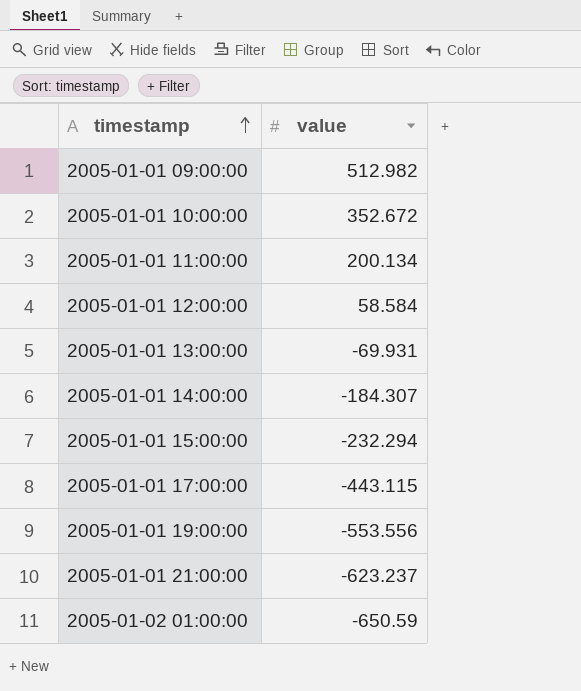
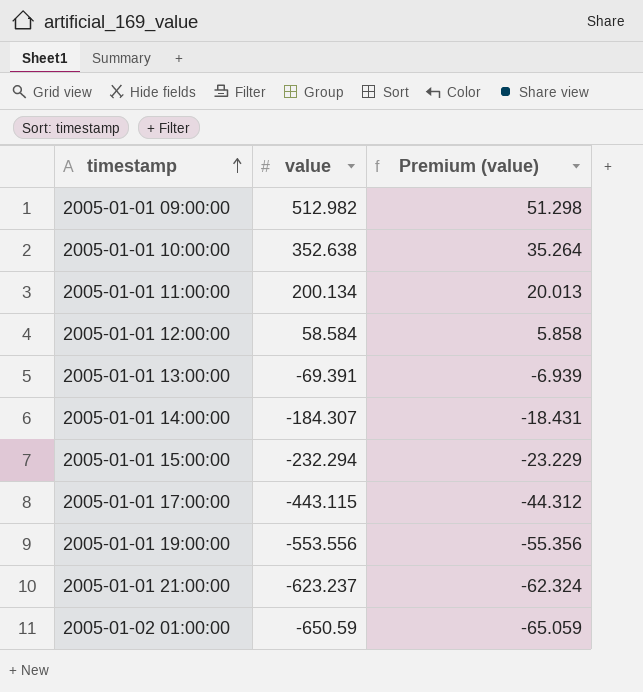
column Premium (value) | formula: none -> [value] * 0.1
2005-01-01 10:00:00 | value: 352.672 -> 352.638
2005-01-01 13:00:00 | value: -69.931 -> -69.391

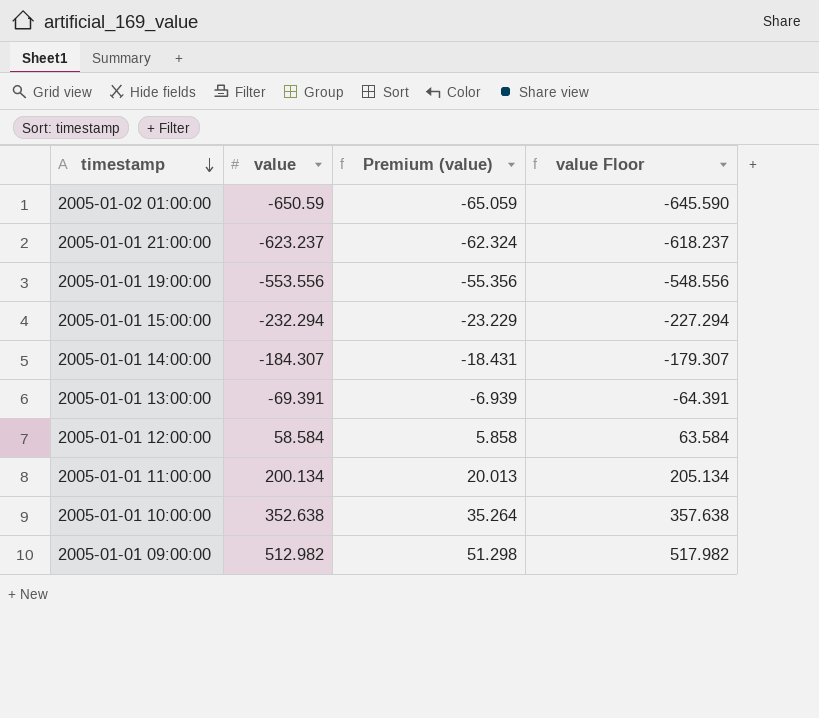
row order: timestamp ascending -> timestamp descending
column value Floor | formula: none -> [value] + 5
row 2005-01-01 17:00:00: -443.115 | -44.312 -> none

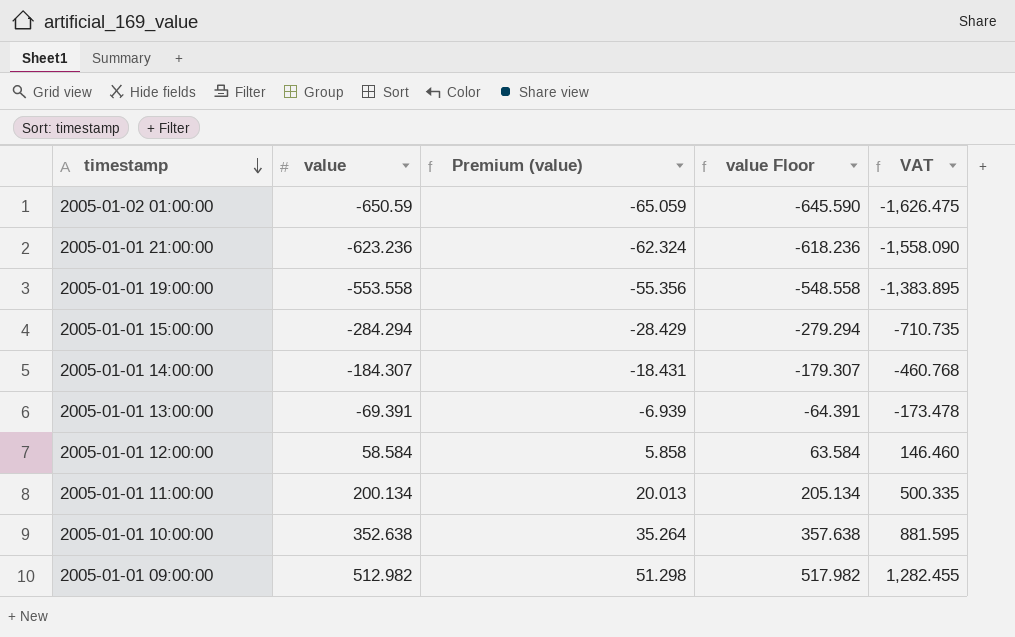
column VAT | formula: none -> [value] * 2.5
2005-01-01 21:00:00 | value: -623.237 -> -623.236
2005-01-01 21:00:00 | value Floor: -618.237 -> -618.236
2005-01-01 19:00:00 | value: -553.556 -> -553.558
2005-01-01 19:00:00 | value Floor: -548.556 -> -548.558
2005-01-01 15:00:00 | value: -232.294 -> -284.294
2005-01-01 15:00:00 | Premium (value): -23.229 -> -28.429
2005-01-01 15:00:00 | value Floor: -227.294 -> -279.294

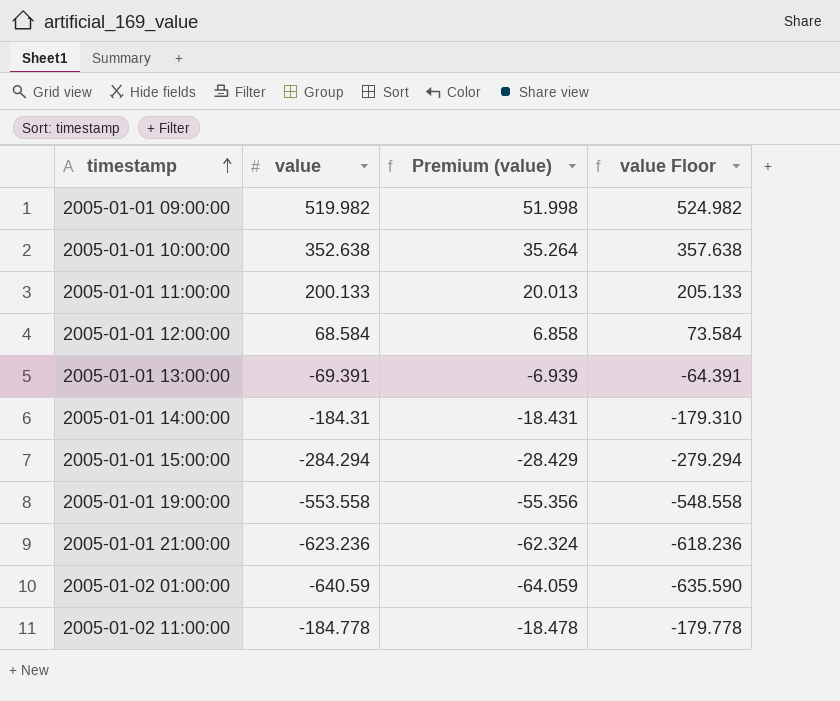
row order: timestamp descending -> timestamp ascending
column VAT | formula: [value] * 2.5 -> none
2005-01-01 09:00:00 | value: 512.982 -> 519.982
2005-01-01 09:00:00 | Premium (value): 51.298 -> 51.998
2005-01-01 09:00:00 | value Floor: 517.982 -> 524.982
2005-01-01 11:00:00 | value: 200.134 -> 200.133
2005-01-01 11:00:00 | value Floor: 205.134 -> 205.133
2005-01-01 12:00:00 | value: 58.584 -> 68.584
2005-01-01 12:00:00 | Premium (value): 5.858 -> 6.858
2005-01-01 12:00:00 | value Floor: 63.584 -> 73.584
2005-01-01 14:00:00 | value: -184.307 -> -184.31
2005-01-01 14:00:00 | value Floor: -179.307 -> -179.310
2005-01-02 01:00:00 | value: -650.59 -> -640.59
2005-01-02 01:00:00 | Premium (value): -65.059 -> -64.059
2005-01-02 01:00:00 | value Floor: -645.590 -> -635.590
row 2005-01-02 11:00:00: none -> -184.778 | -18.478 | -179.778

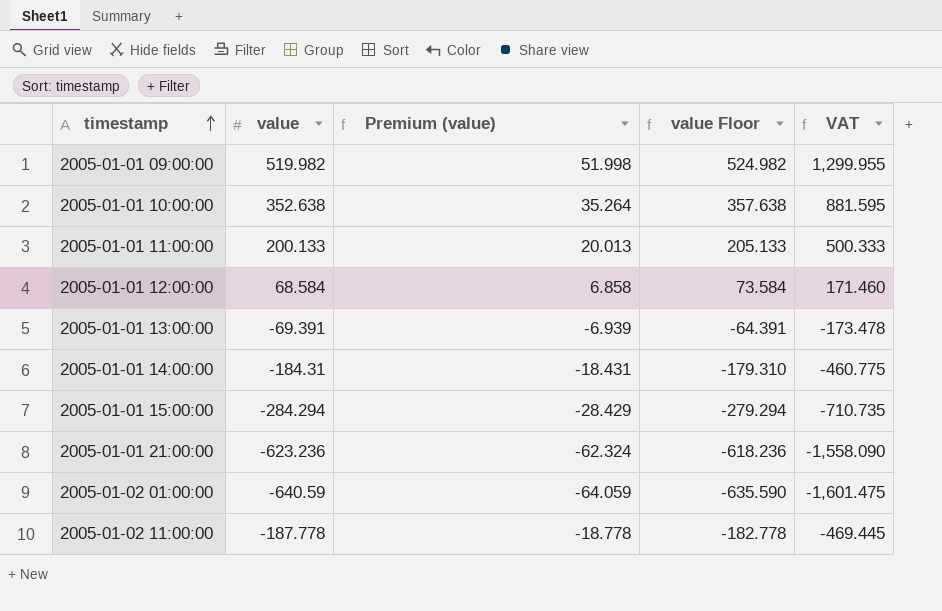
column VAT | formula: none -> [value] * 2.5
row 2005-01-01 19:00:00: -553.558 | -55.356 | -548.558 -> none
2005-01-02 11:00:00 | value: -184.778 -> -187.778
2005-01-02 11:00:00 | Premium (value): -18.478 -> -18.778
2005-01-02 11:00:00 | value Floor: -179.778 -> -182.778

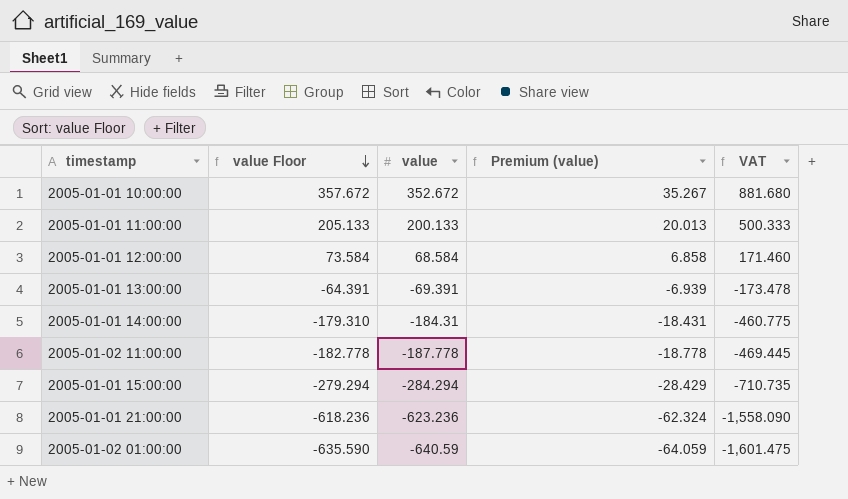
row order: timestamp ascending -> value Floor descending
column value Floor | position: 4 -> 2
row 2005-01-01 09:00:00: 519.982 | 51.998 | 524.982 | 1,299.955 -> none
2005-01-01 10:00:00 | value Floor: 357.638 -> 357.672
2005-01-01 10:00:00 | value: 352.638 -> 352.672
2005-01-01 10:00:00 | Premium (value): 35.264 -> 35.267
2005-01-01 10:00:00 | VAT: 881.595 -> 881.680

